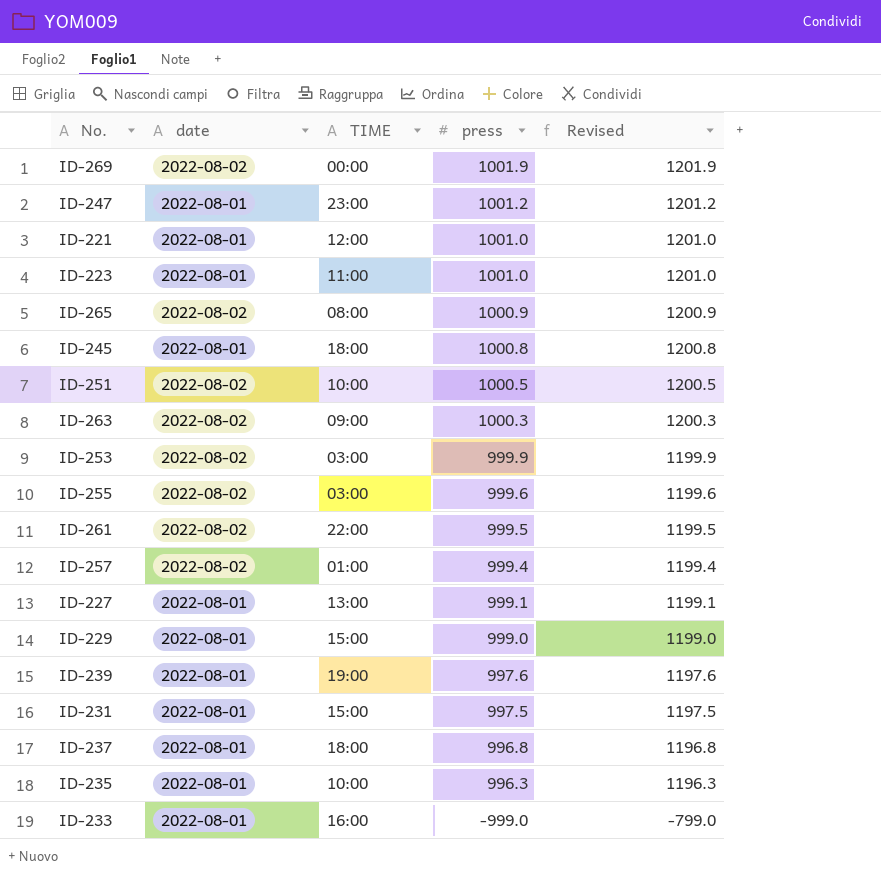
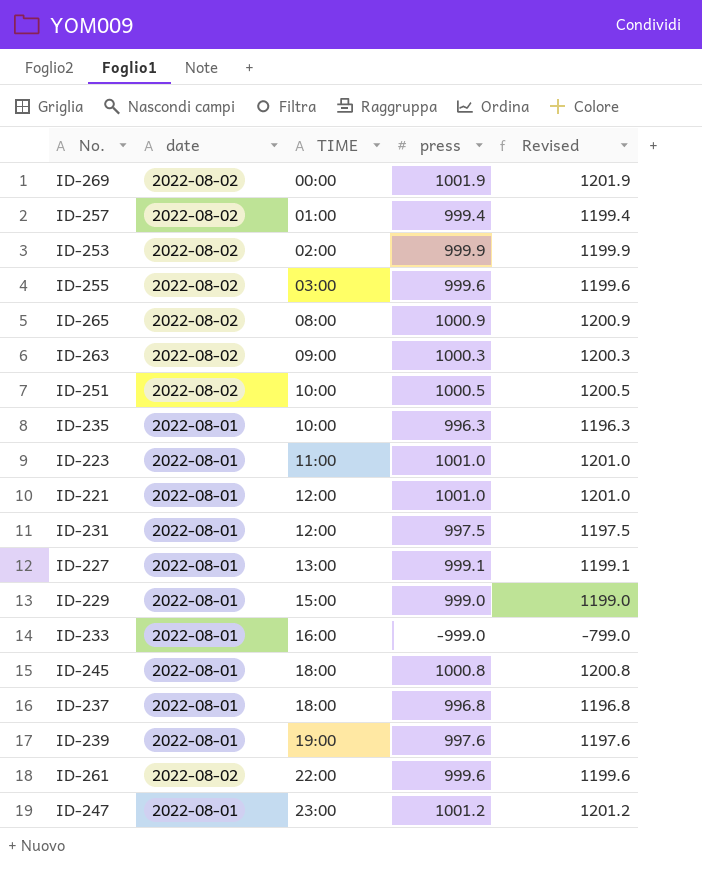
row order: press descending -> TIME ascending
ID-253 | TIME: 03:00 -> 02:00
ID-231 | TIME: 15:00 -> 12:00
ID-261 | press: 999.5 -> 999.6
ID-261 | Revised: 1199.5 -> 1199.6

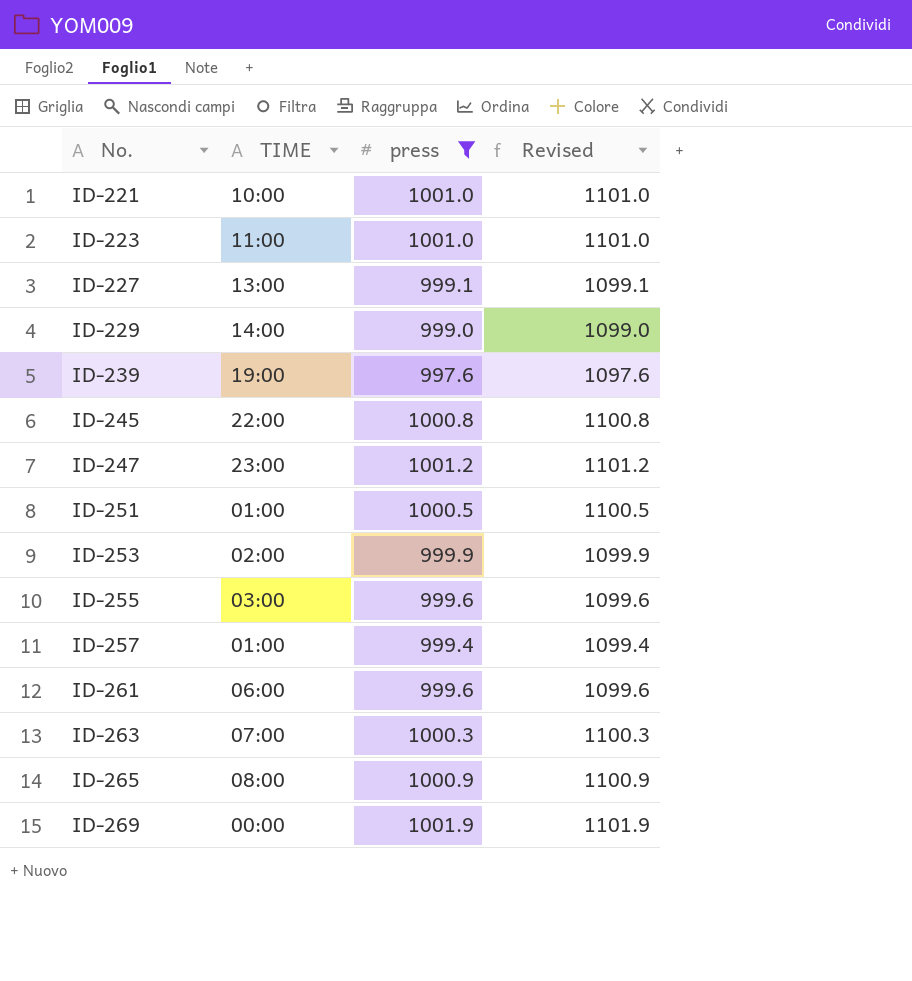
filter: none -> press >= 997.6
row order: TIME ascending -> No. ascending
column date | position: 2 -> none
column Revised | formula: [press] + 200 -> [press] + 100
ID-221 | TIME: 12:00 -> 10:00
ID-229 | TIME: 15:00 -> 14:00
ID-245 | TIME: 18:00 -> 22:00
ID-251 | TIME: 10:00 -> 01:00
ID-261 | TIME: 22:00 -> 06:00
ID-263 | TIME: 09:00 -> 07:00

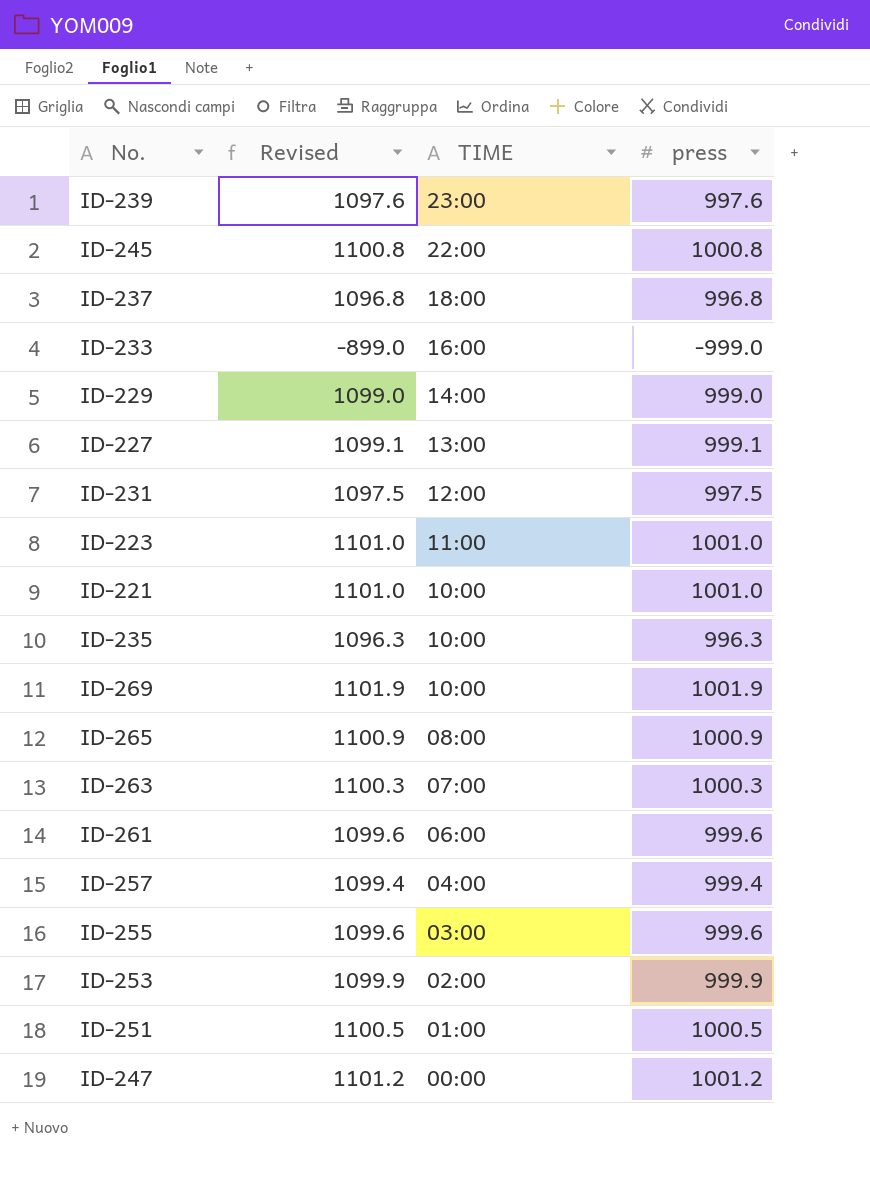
filter: press >= 997.6 -> none
row order: No. ascending -> TIME descending
column Revised | position: 4 -> 2
ID-239 | TIME: 19:00 -> 23:00
ID-269 | TIME: 00:00 -> 10:00
ID-257 | TIME: 01:00 -> 04:00
ID-247 | TIME: 23:00 -> 00:00

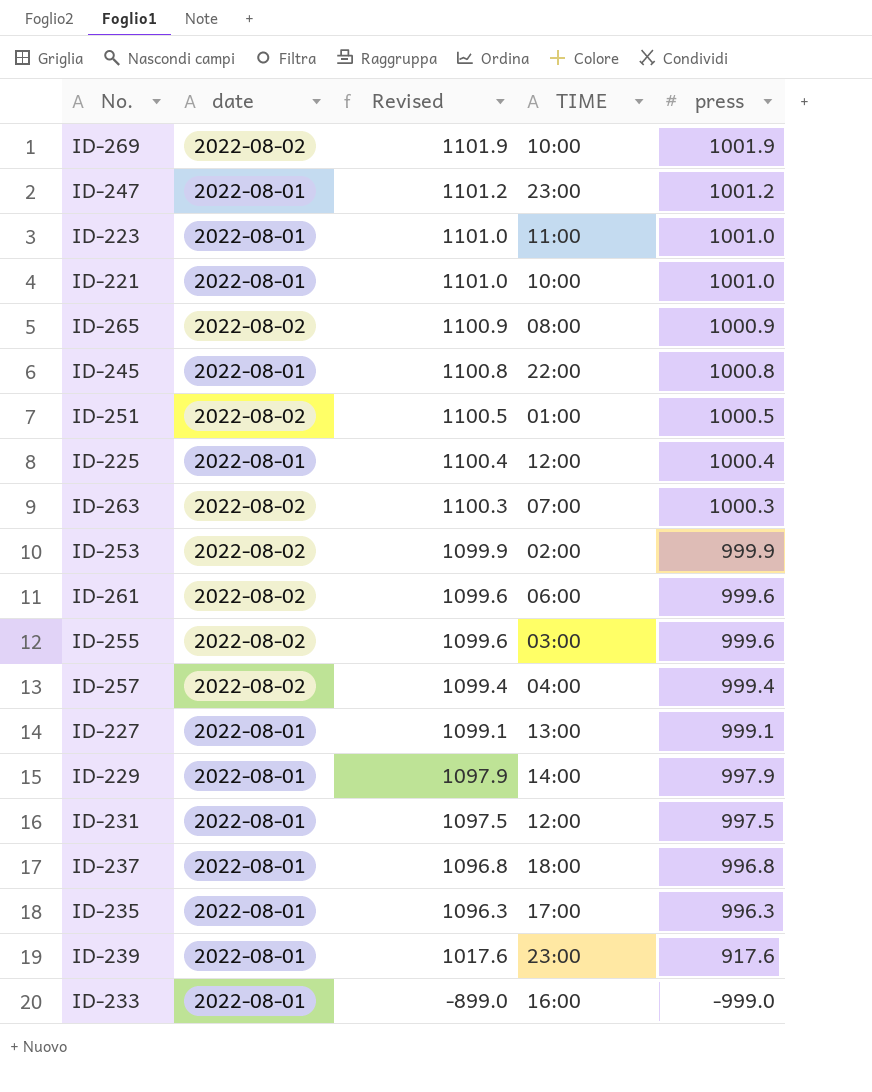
row order: TIME descending -> Revised descending
column date | position: none -> 2
ID-247 | TIME: 00:00 -> 23:00
row ID-225: none -> 2022-08-01 | 1100.4 | 12:00 | 1000.4
ID-229 | Revised: 1099.0 -> 1097.9
ID-229 | press: 999.0 -> 997.9
ID-235 | TIME: 10:00 -> 17:00
ID-239 | Revised: 1097.6 -> 1017.6
ID-239 | press: 997.6 -> 917.6

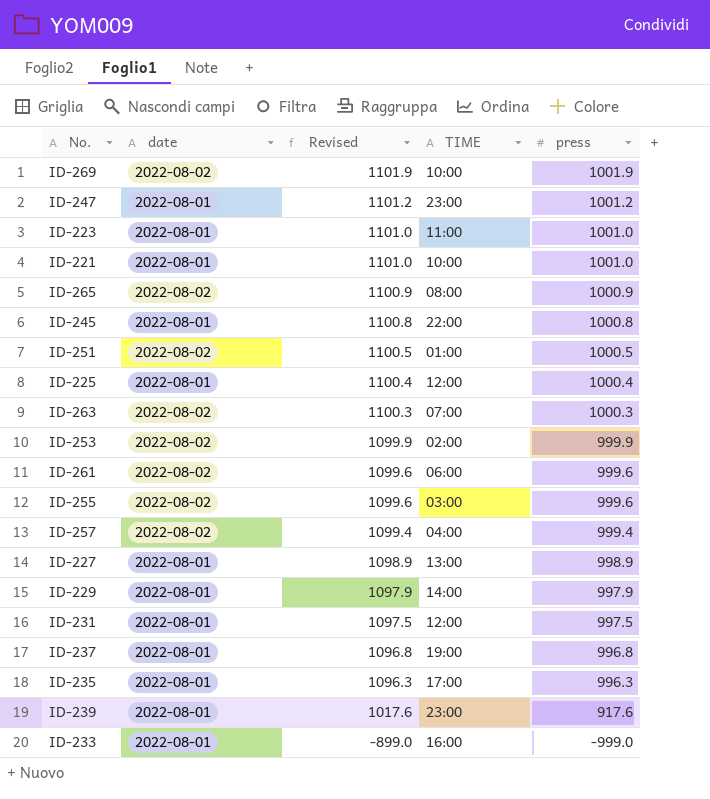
ID-227 | Revised: 1099.1 -> 1098.9
ID-227 | press: 999.1 -> 998.9
ID-237 | TIME: 18:00 -> 19:00

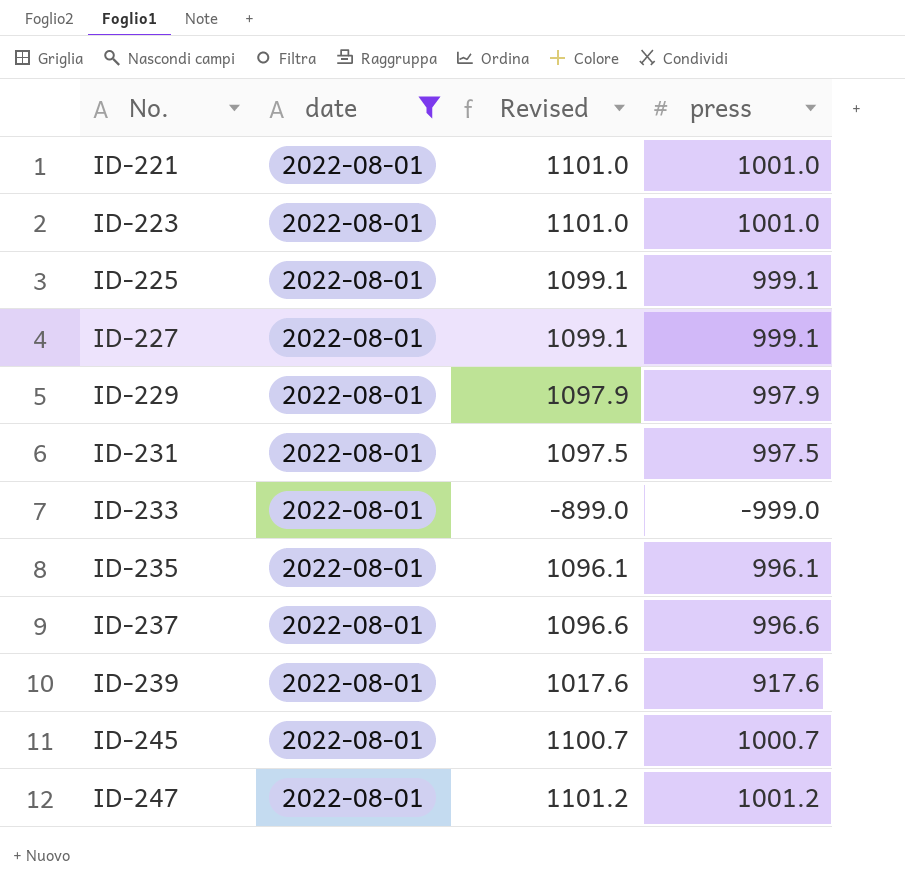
filter: none -> date = 2022-08-01
row order: Revised descending -> No. ascending
column TIME | position: 4 -> none
ID-225 | Revised: 1100.4 -> 1099.1
ID-225 | press: 1000.4 -> 999.1
ID-227 | Revised: 1098.9 -> 1099.1
ID-227 | press: 998.9 -> 999.1
ID-235 | Revised: 1096.3 -> 1096.1
ID-235 | press: 996.3 -> 996.1
ID-237 | Revised: 1096.8 -> 1096.6
ID-237 | press: 996.8 -> 996.6
ID-245 | Revised: 1100.8 -> 1100.7
ID-245 | press: 1000.8 -> 1000.7

